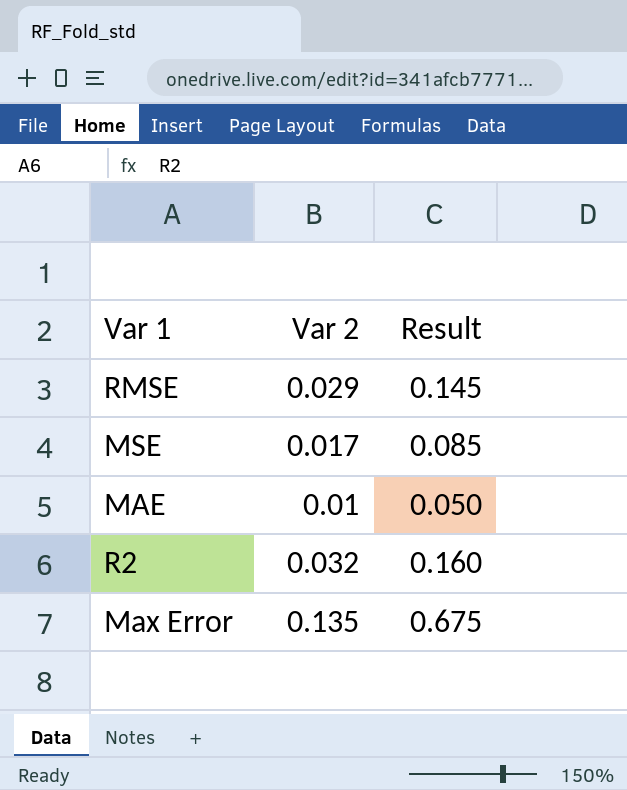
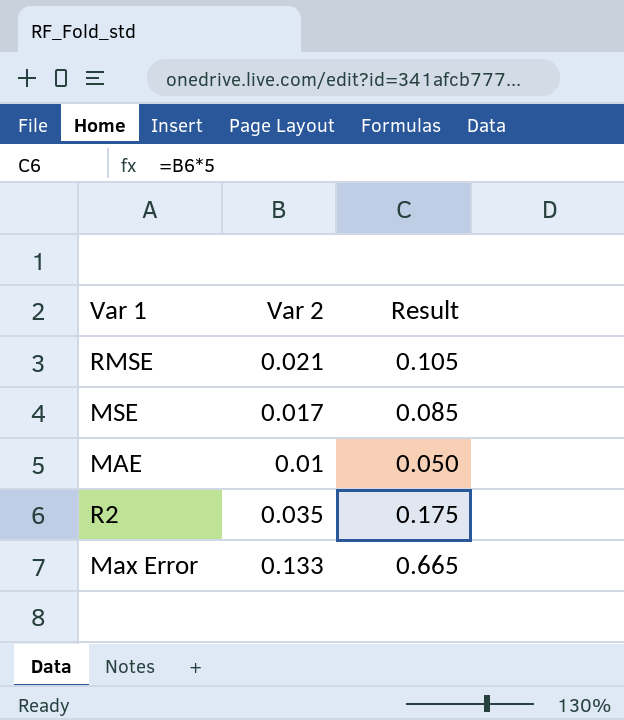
RMSE | Var 2: 0.029 -> 0.021
RMSE | Result: 0.145 -> 0.105
R2 | Var 2: 0.032 -> 0.035
R2 | Result: 0.160 -> 0.175
Max Error | Var 2: 0.135 -> 0.133
Max Error | Result: 0.675 -> 0.665

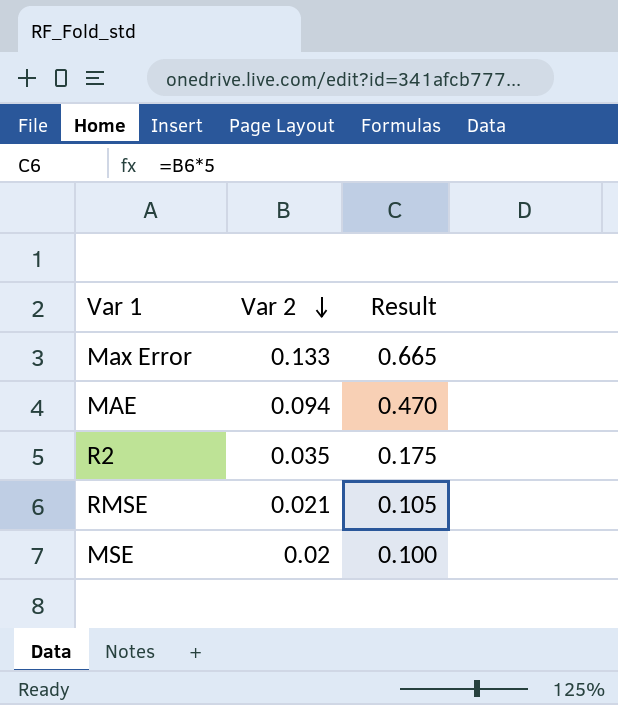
row order: none -> Var 2 descending
MAE | Var 2: 0.01 -> 0.094
MAE | Result: 0.050 -> 0.470
MSE | Var 2: 0.017 -> 0.02
MSE | Result: 0.085 -> 0.100

